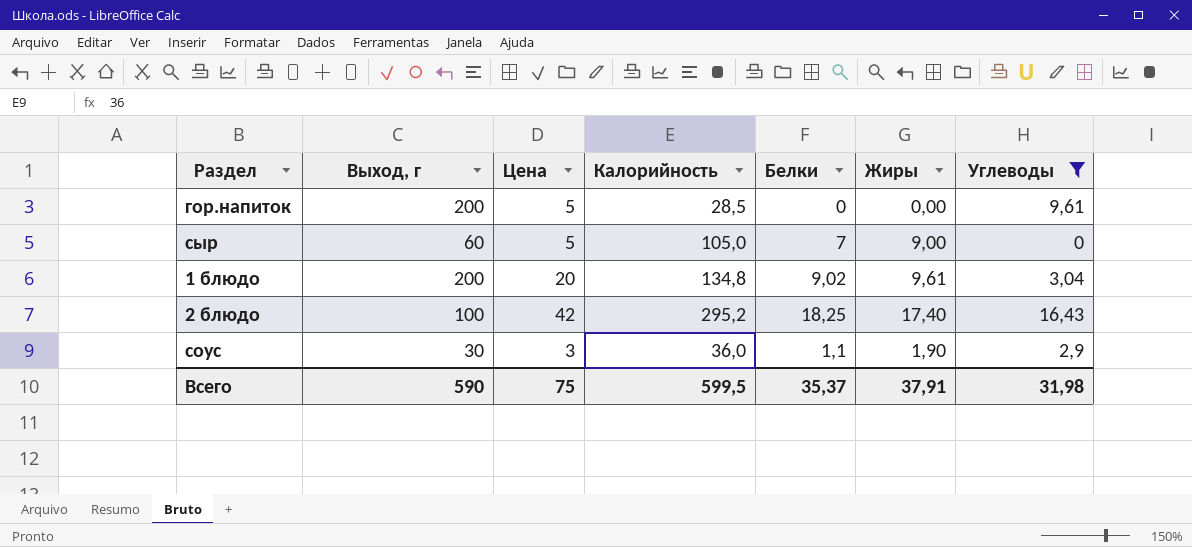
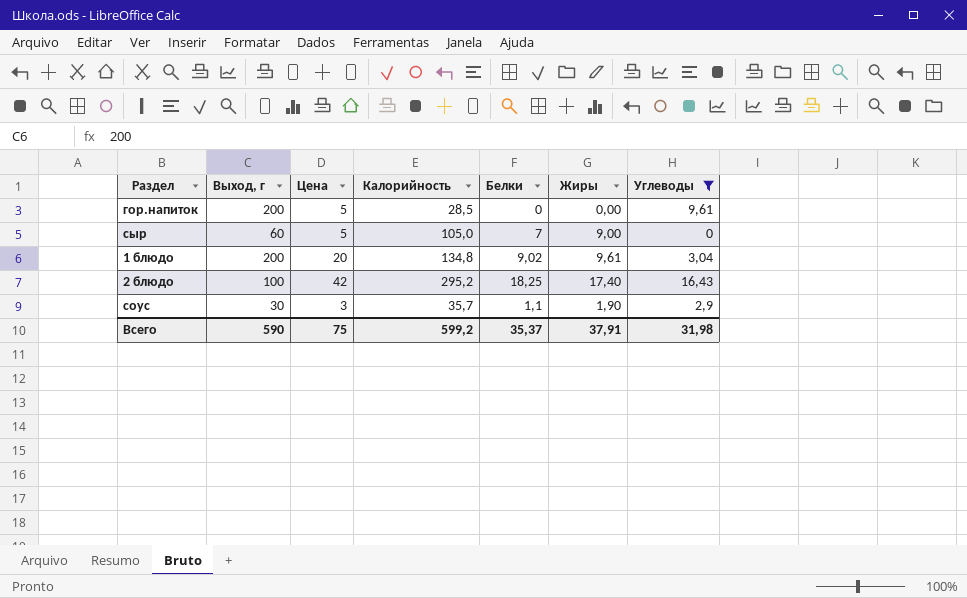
соус | Калорийность: 36,0 -> 35,7
Всего | Калорийность: 599,5 -> 599,2

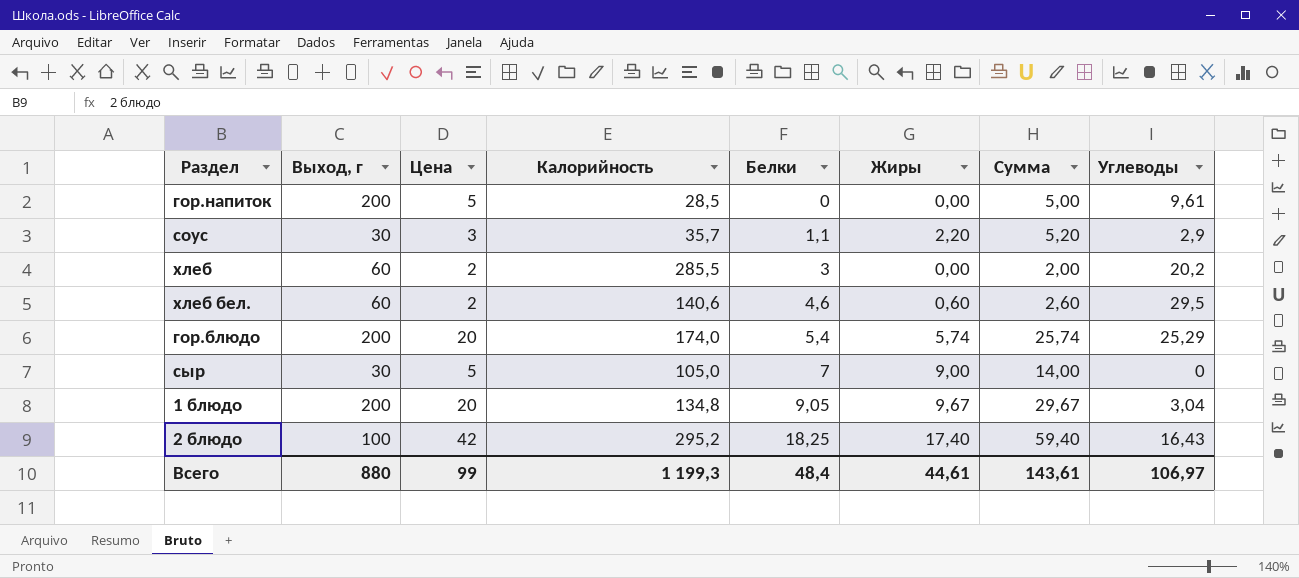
filter: Углеводы <= 16,43 -> none
row order: none -> Белки ascending
column Сумма | formula: none -> [Цена] + [Жиры]
соус | Жиры: 1,90 -> 2,20
сыр | Выход, г: 60 -> 30
1 блюдо | Белки: 9,02 -> 9,05
1 блюдо | Жиры: 9,61 -> 9,67
Всего | Выход, г: 590 -> 880
Всего | Цена: 75 -> 99
Всего | Калорийность: 599,2 -> 1 199,3
Всего | Белки: 35,37 -> 48,4
Всего | Жиры: 37,91 -> 44,61
Всего | Углеводы: 31,98 -> 106,97

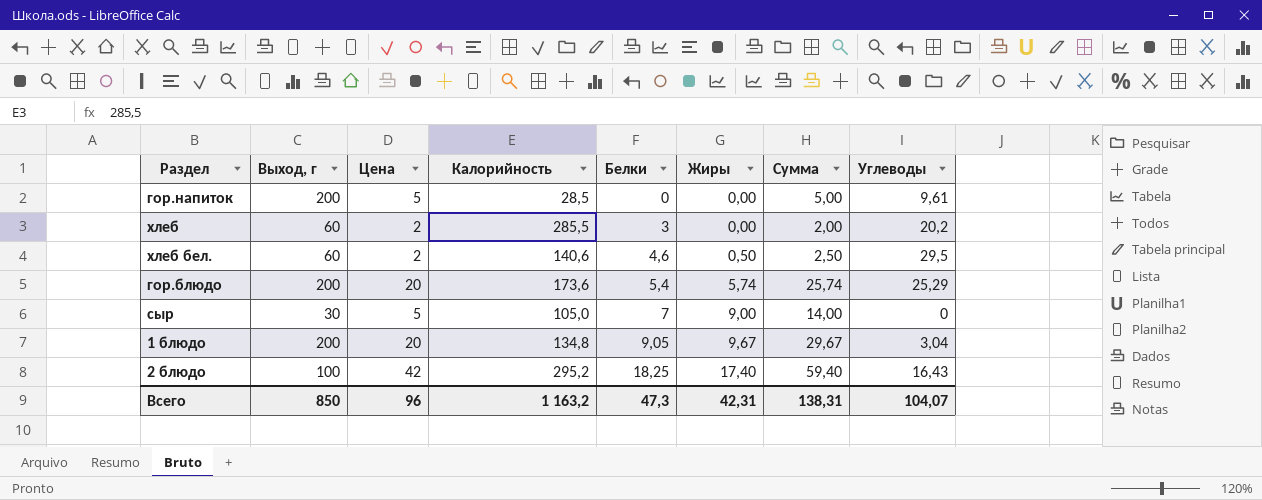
row соус: 30 | 3 | 35,7 | 1,1 | 2,20 | 5,20 | 2,9 -> none
хлеб бел. | Жиры: 0,60 -> 0,50
хлеб бел. | Сумма: 2,60 -> 2,50
гор.блюдо | Калорийность: 174,0 -> 173,6
Всего | Выход, г: 880 -> 850
Всего | Цена: 99 -> 96
Всего | Калорийность: 1 199,3 -> 1 163,2
Всего | Белки: 48,4 -> 47,3
Всего | Жиры: 44,61 -> 42,31
Всего | Сумма: 143,61 -> 138,31
Всего | Углеводы: 106,97 -> 104,07

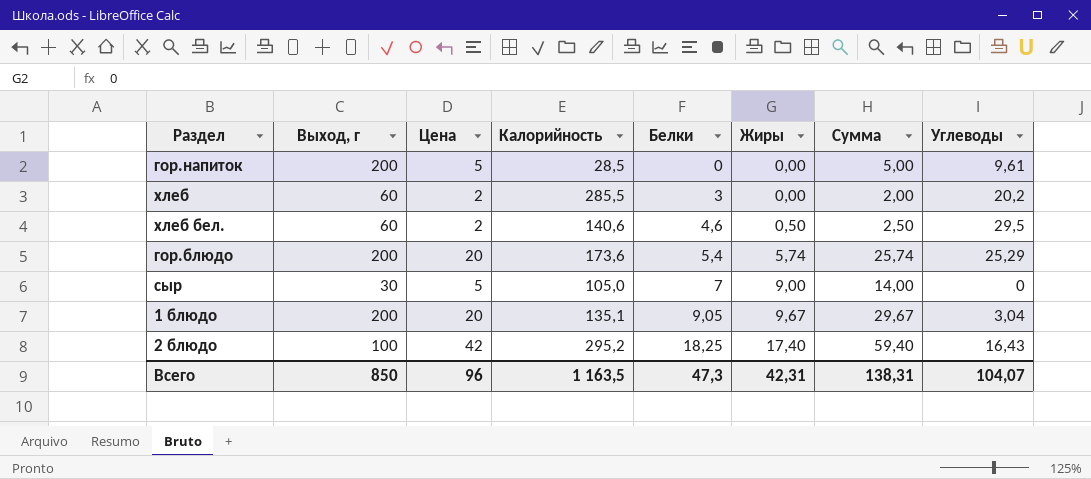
1 блюдо | Калорийность: 134,8 -> 135,1
Всего | Калорийность: 1 163,2 -> 1 163,5

